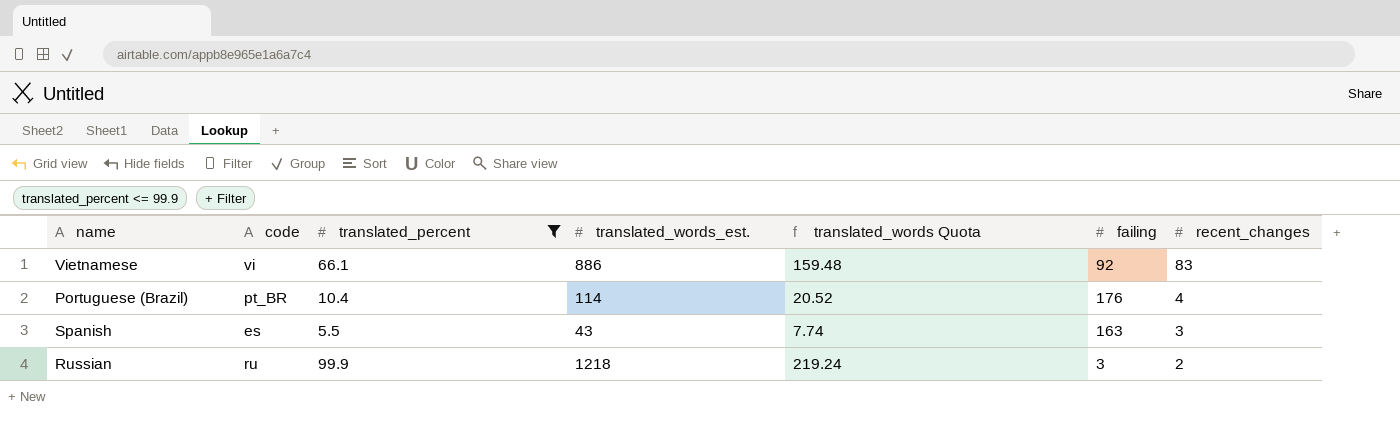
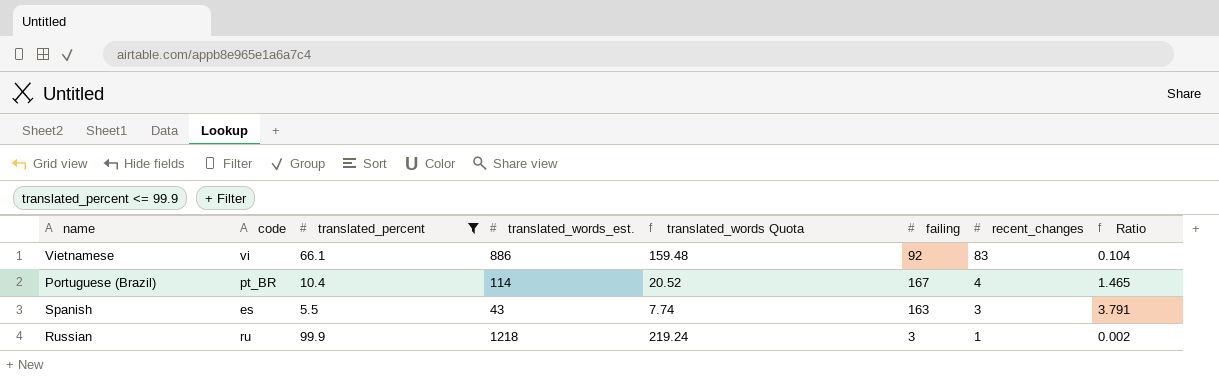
column Ratio | formula: none -> [failing] / [translated_words_est.]
Portuguese (Brazil) | failing: 176 -> 167
Russian | recent_changes: 2 -> 1

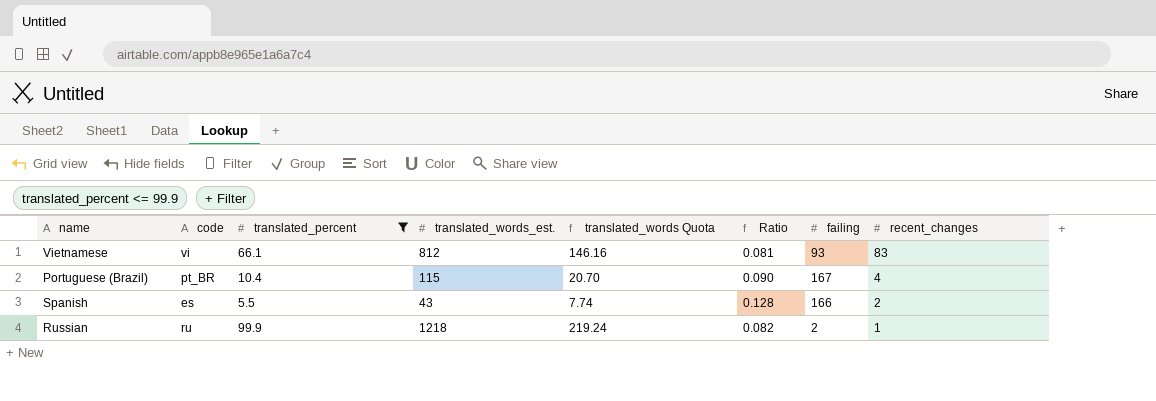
column Ratio | formula: [failing] / [translated_words_est.] -> [translated_percent] / [translated_words_est.]
column Ratio | position: 8 -> 6
Vietnamese | translated_words_est.: 886 -> 812
Vietnamese | translated_words Quota: 159.48 -> 146.16
Vietnamese | failing: 92 -> 93
Portuguese (Brazil) | translated_words_est.: 114 -> 115
Portuguese (Brazil) | translated_words Quota: 20.52 -> 20.70
Spanish | failing: 163 -> 166
Spanish | recent_changes: 3 -> 2
Russian | failing: 3 -> 2

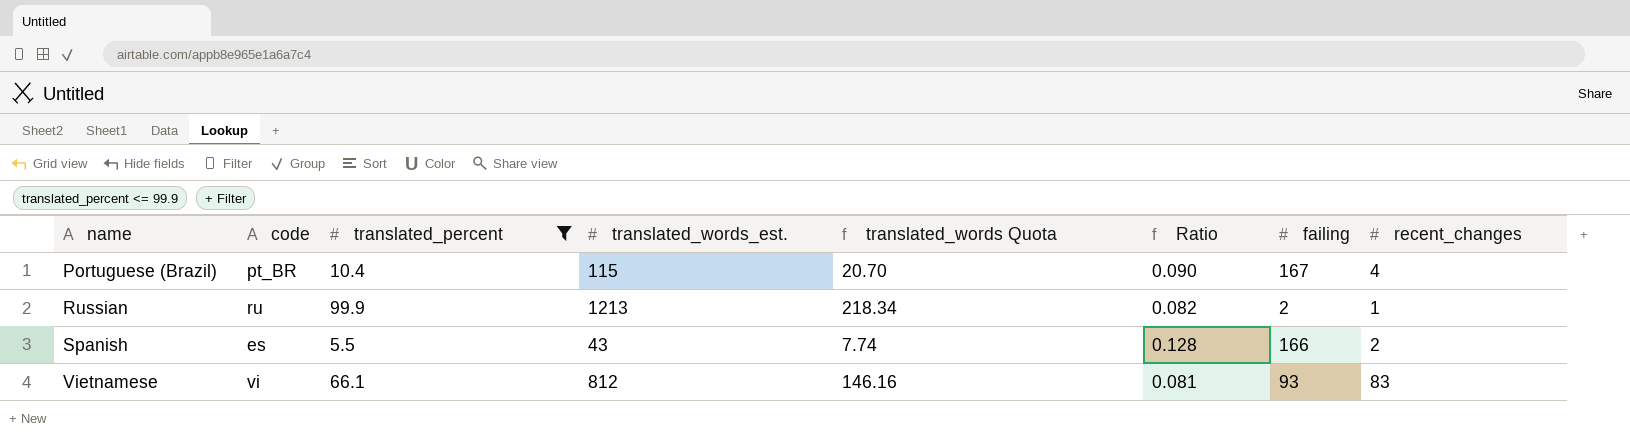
row order: recent_changes descending -> name ascending
Russian | translated_words_est.: 1218 -> 1213
Russian | translated_words Quota: 219.24 -> 218.34

